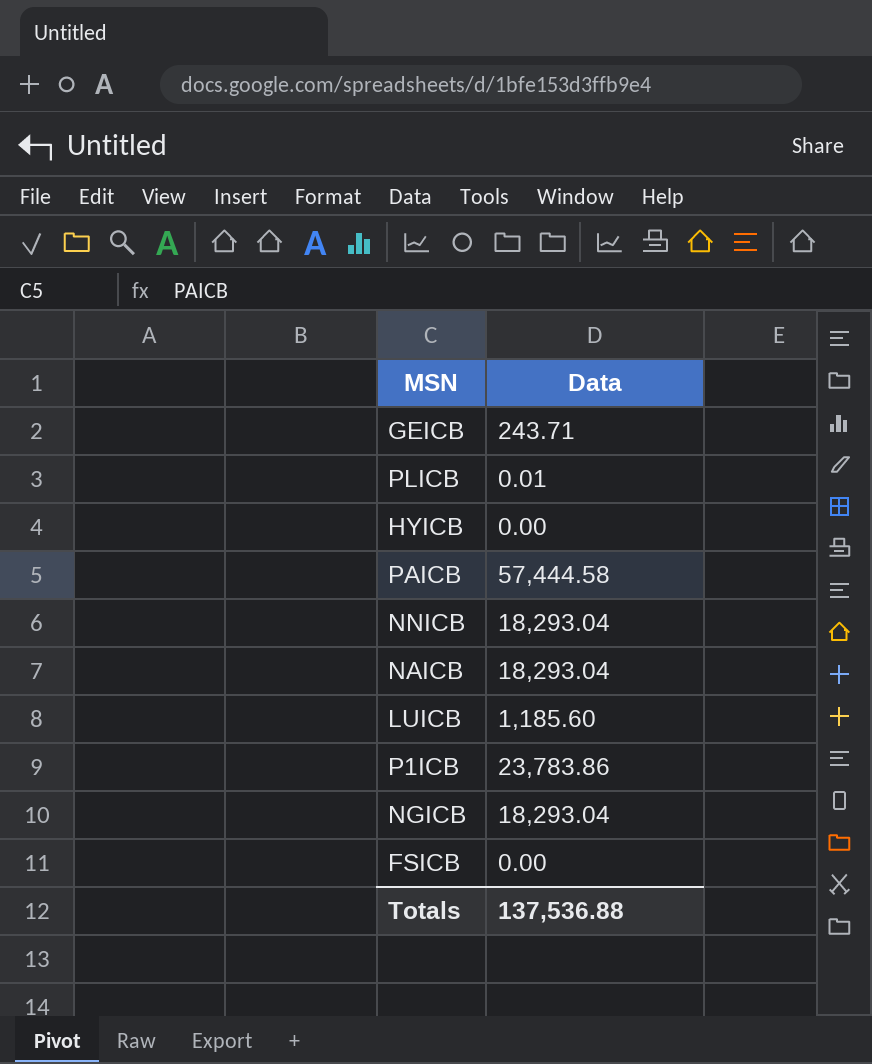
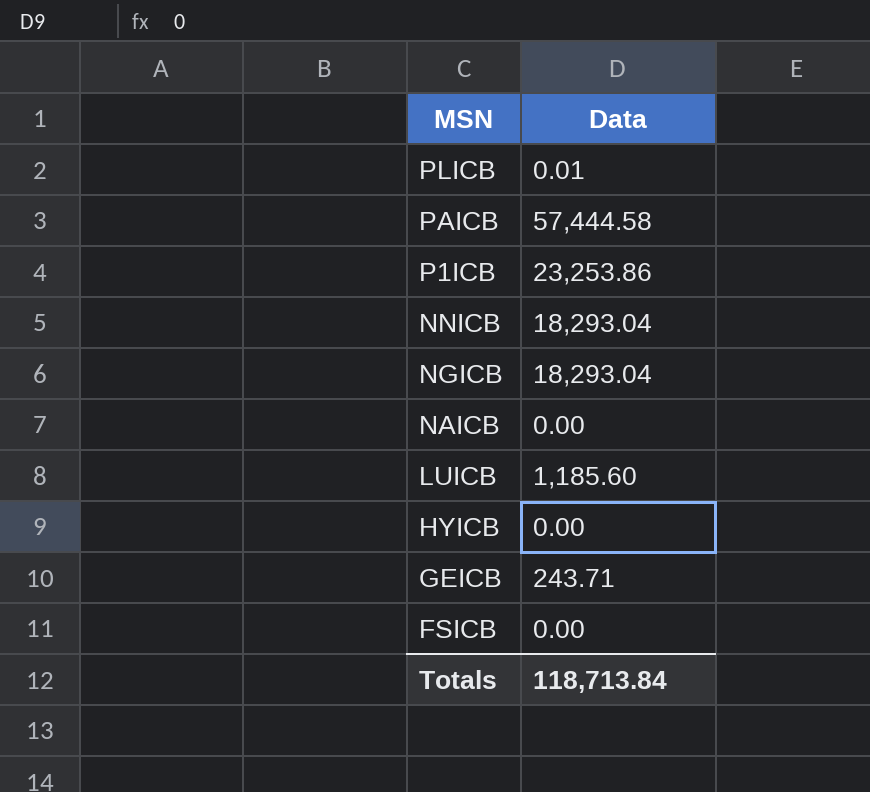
row order: none -> MSN descending
P1ICB | Data: 23,783.86 -> 23,253.86
NAICB | Data: 18,293.04 -> 0.00
Totals | Data: 137,536.88 -> 118,713.84

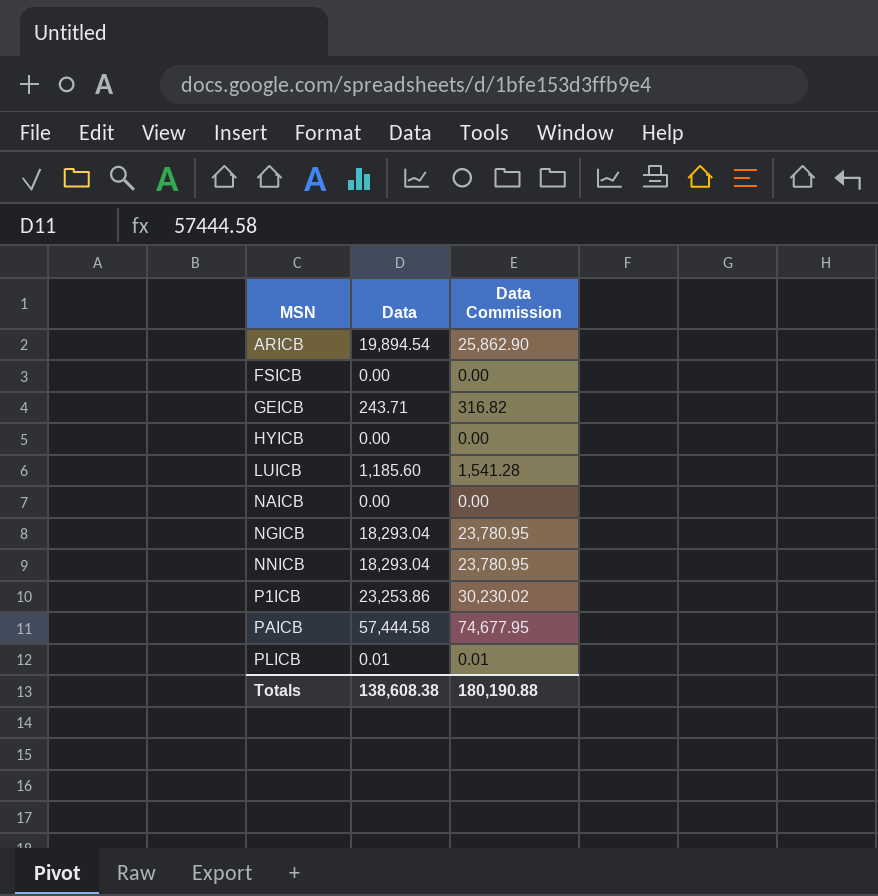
row order: MSN descending -> MSN ascending
column Data Commission | formula: none -> [Data] * 1.3
row ARICB: none -> 19,894.54 | 25,862.90
Totals | Data: 118,713.84 -> 138,608.38

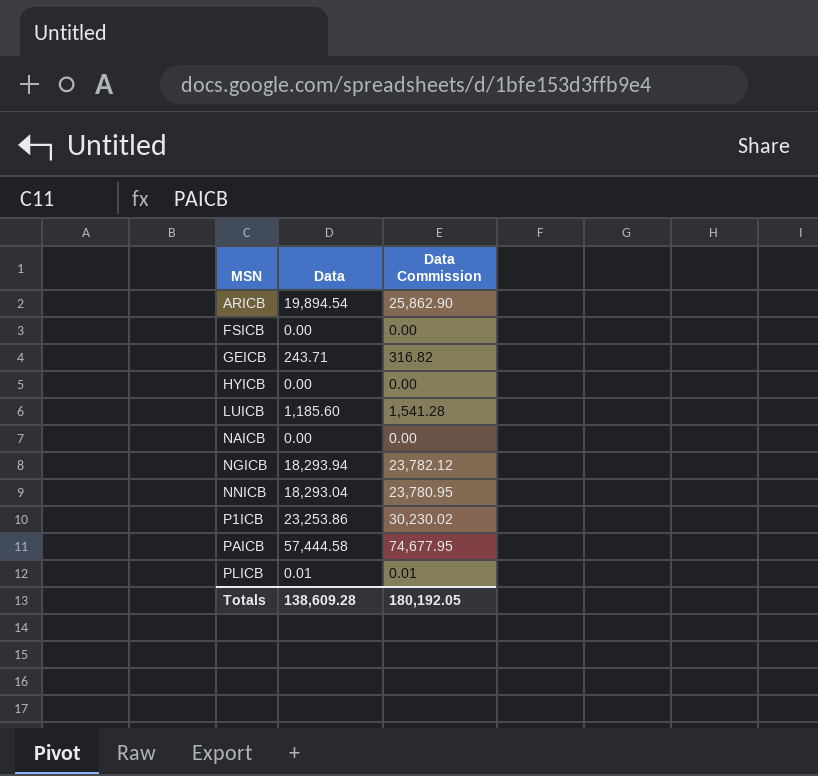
NGICB | Data: 18,293.04 -> 18,293.94
NGICB | Data Commission: 23,780.95 -> 23,782.12
Totals | Data: 138,608.38 -> 138,609.28
Totals | Data Commission: 180,190.88 -> 180,192.05

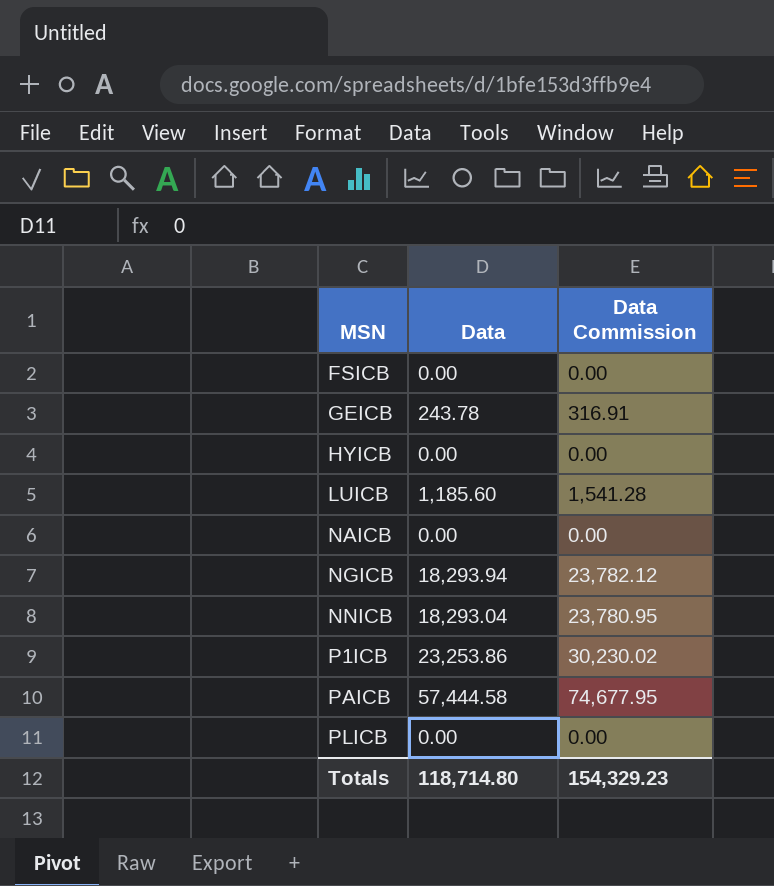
row ARICB: 19,894.54 | 25,862.90 -> none
GEICB | Data: 243.71 -> 243.78
GEICB | Data Commission: 316.82 -> 316.91
PLICB | Data: 0.01 -> 0.00
PLICB | Data Commission: 0.01 -> 0.00
Totals | Data: 138,609.28 -> 118,714.80
Totals | Data Commission: 180,192.05 -> 154,329.23

